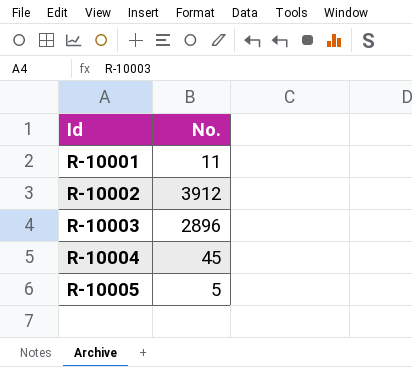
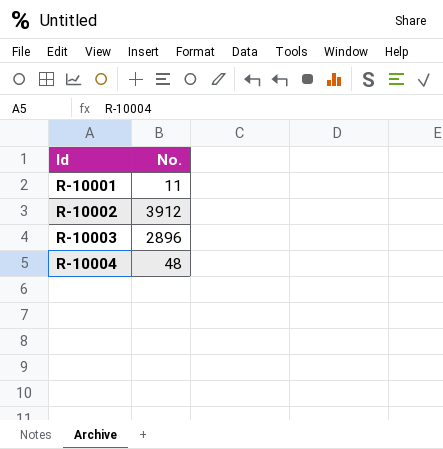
row R-10005: 5 -> none
R-10004 | No.: 45 -> 48

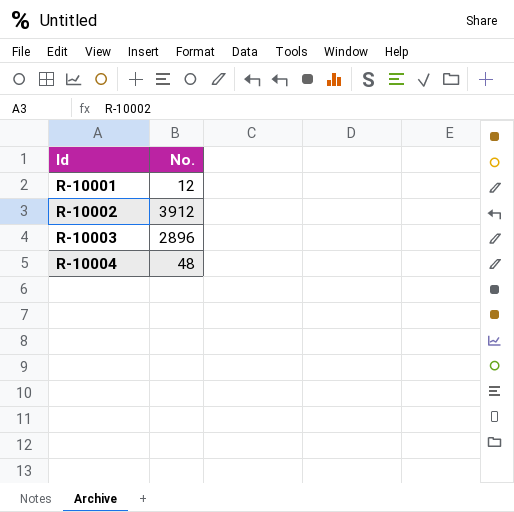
R-10001 | No.: 11 -> 12

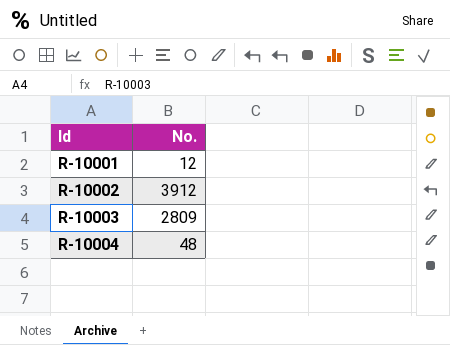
R-10003 | No.: 2896 -> 2809

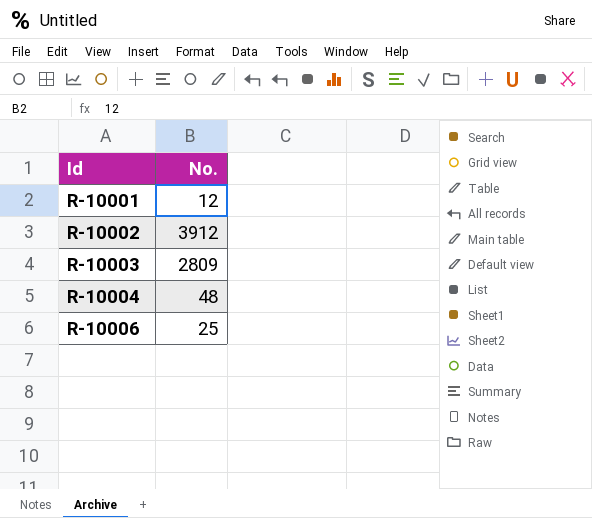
row R-10006: none -> 25

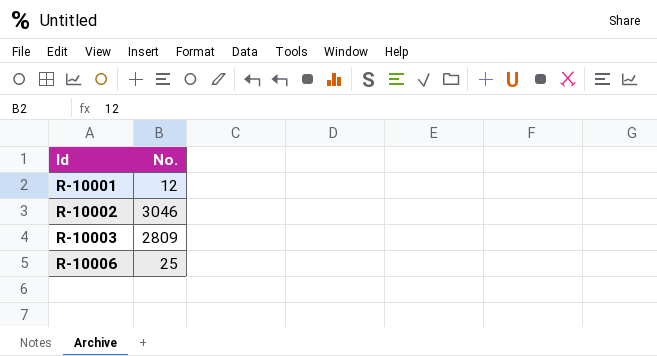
row R-10004: 48 -> none
R-10002 | No.: 3912 -> 3046

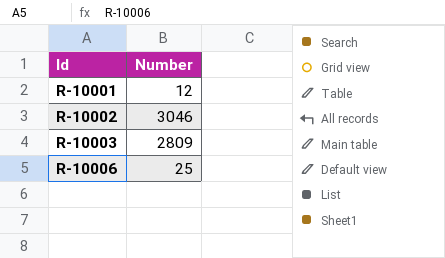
column name: No. -> Number

